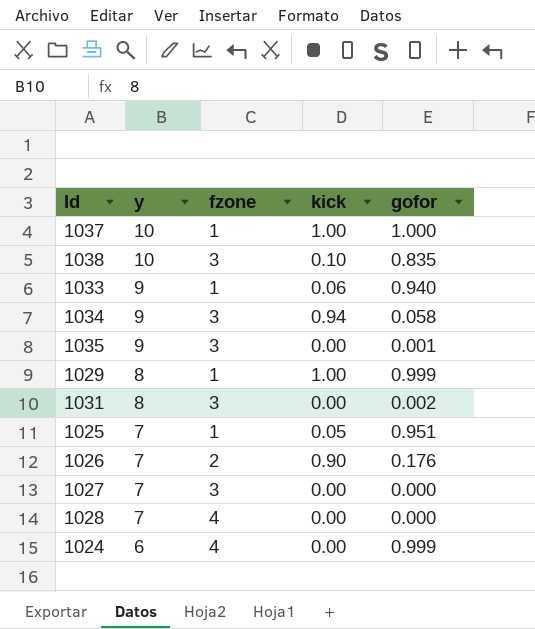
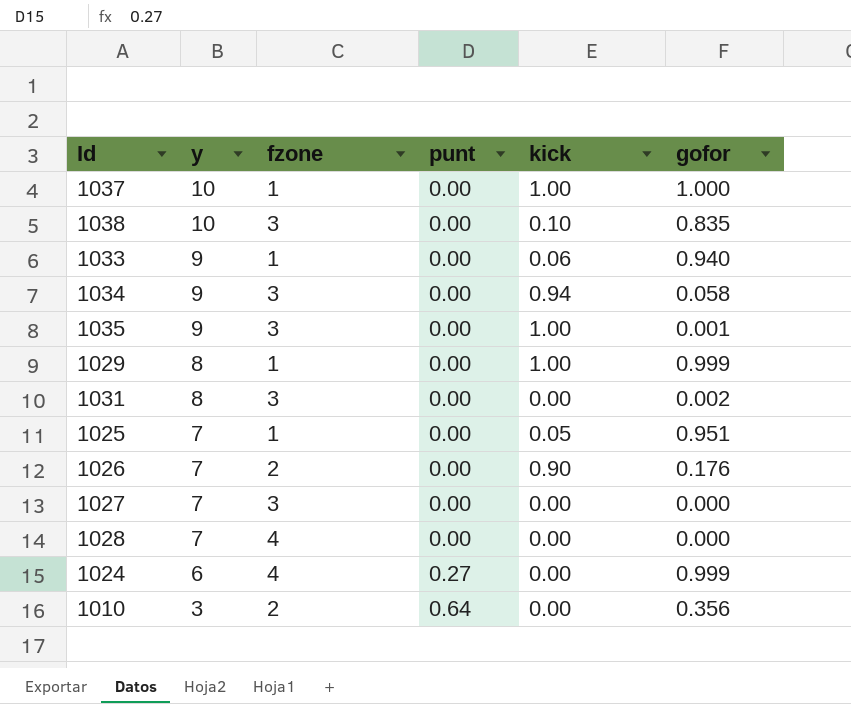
column punt | position: none -> 4
1035 | kick: 0.00 -> 1.00
row 1010: none -> 3 | 2 | 0.64 | 0.00 | 0.356

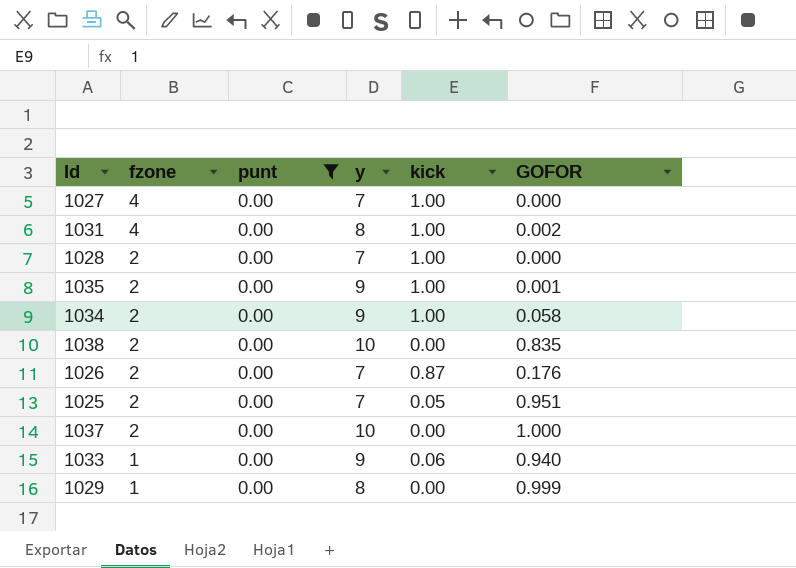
filter: none -> punt = 0.00
row order: y descending -> fzone descending
column y | position: 2 -> 4
column name: gofor -> GOFOR
1027 | fzone: 3 -> 4
1027 | kick: 0.00 -> 1.00
1031 | fzone: 3 -> 4
1031 | kick: 0.00 -> 1.00
1028 | fzone: 4 -> 2
1028 | kick: 0.00 -> 1.00
1035 | fzone: 3 -> 2
1034 | fzone: 3 -> 2
1034 | kick: 0.94 -> 1.00
1038 | fzone: 3 -> 2
1038 | kick: 0.10 -> 0.00
1026 | kick: 0.90 -> 0.87
1025 | fzone: 1 -> 2
1037 | fzone: 1 -> 2
1037 | kick: 1.00 -> 0.00
1029 | kick: 1.00 -> 0.00

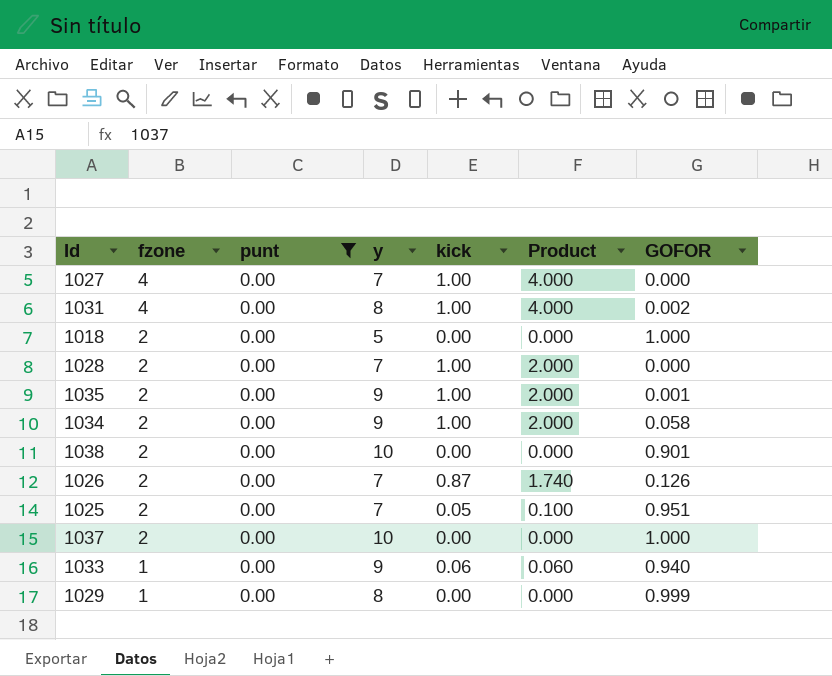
column Product | formula: none -> [fzone] * [kick]
row 1018: none -> 2 | 0.00 | 5 | 0.00 | 0.000 | 1.000
1038 | GOFOR: 0.835 -> 0.901
1026 | GOFOR: 0.176 -> 0.126

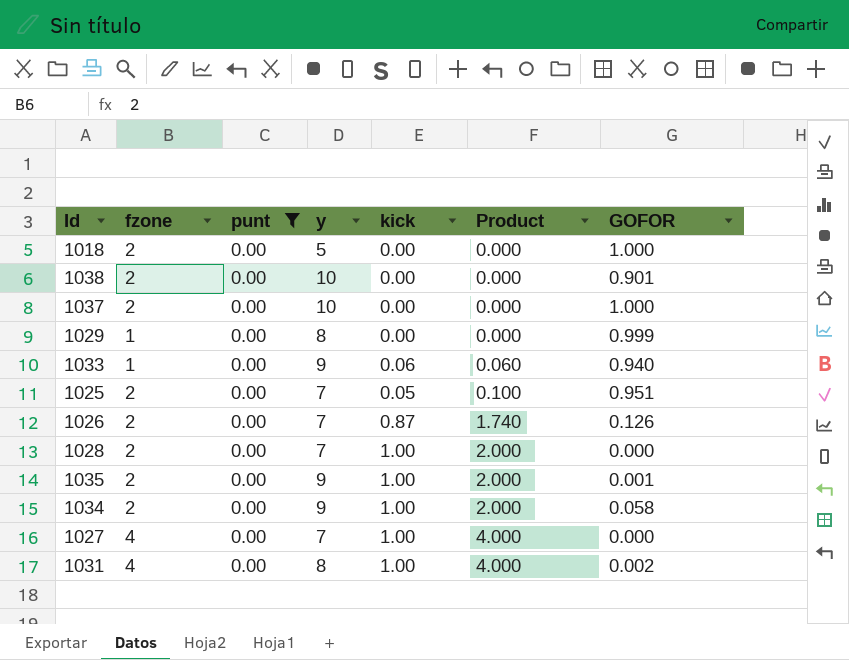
row order: fzone descending -> Product ascending

